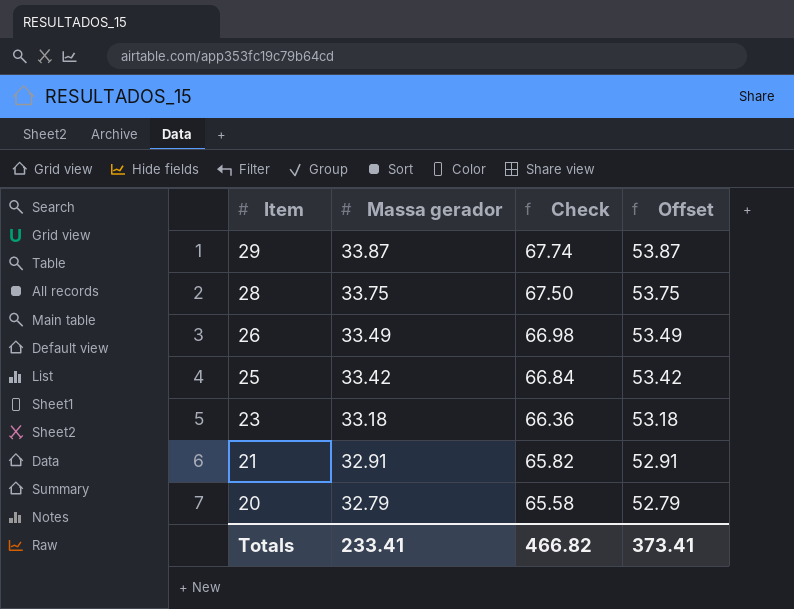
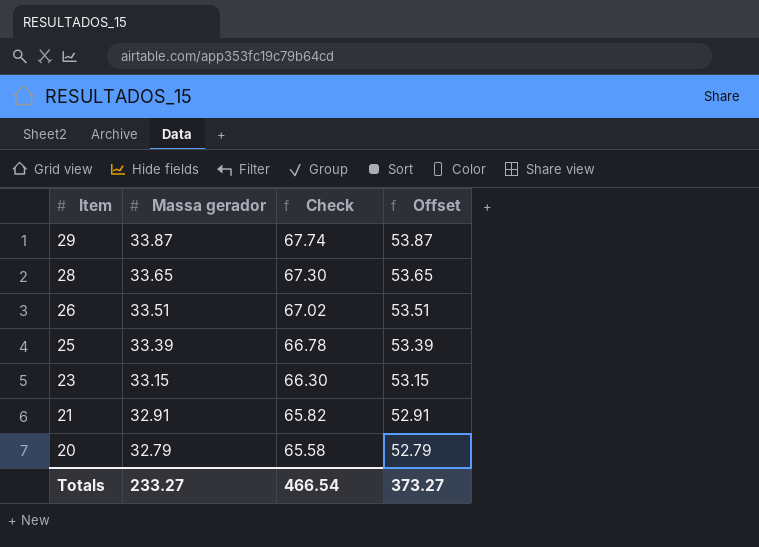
28 | Massa gerador: 33.75 -> 33.65
28 | Check: 67.50 -> 67.30
28 | Offset: 53.75 -> 53.65
26 | Massa gerador: 33.49 -> 33.51
26 | Check: 66.98 -> 67.02
26 | Offset: 53.49 -> 53.51
25 | Massa gerador: 33.42 -> 33.39
25 | Check: 66.84 -> 66.78
25 | Offset: 53.42 -> 53.39
23 | Massa gerador: 33.18 -> 33.15
23 | Check: 66.36 -> 66.30
23 | Offset: 53.18 -> 53.15
Totals | Massa gerador: 233.41 -> 233.27
Totals | Check: 466.82 -> 466.54
Totals | Offset: 373.41 -> 373.27

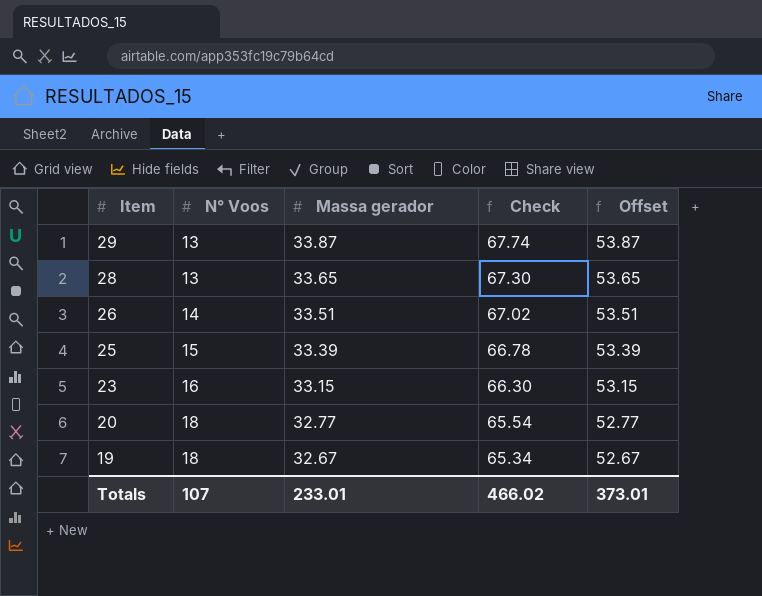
column N° Voos | position: none -> 2
row 21: 32.91 | 65.82 | 52.91 -> none
20 | Massa gerador: 32.79 -> 32.77
20 | Check: 65.58 -> 65.54
20 | Offset: 52.79 -> 52.77
row 19: none -> 18 | 32.67 | 65.34 | 52.67
Totals | Massa gerador: 233.27 -> 233.01
Totals | Check: 466.54 -> 466.02
Totals | Offset: 373.27 -> 373.01

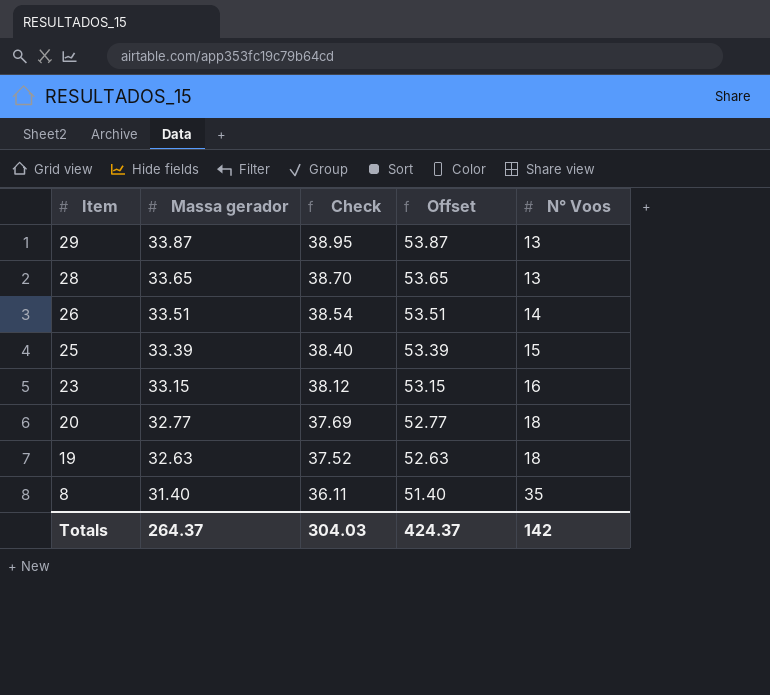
column Check | formula: [Massa gerador] * 2 -> [Massa gerador] * 1.15
column N° Voos | position: 2 -> 5
19 | Massa gerador: 32.67 -> 32.63
19 | Offset: 52.67 -> 52.63
row 8: none -> 31.40 | 36.11 | 51.40 | 35
Totals | Massa gerador: 233.01 -> 264.37
Totals | Check: 466.02 -> 304.03
Totals | Offset: 373.01 -> 424.37
Totals | N° Voos: 107 -> 142

